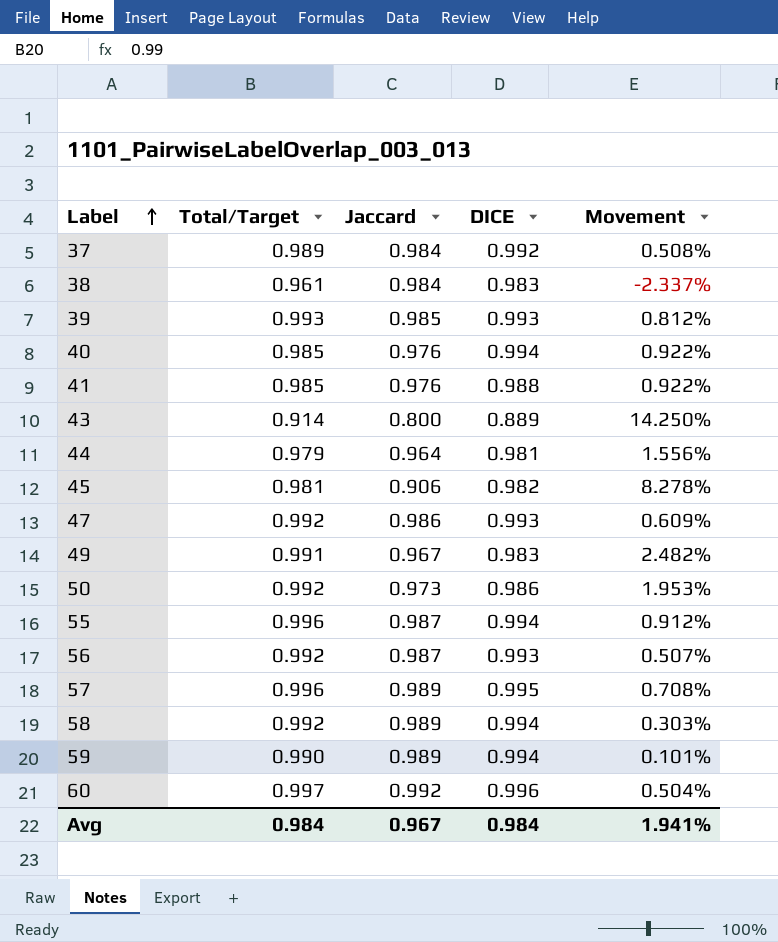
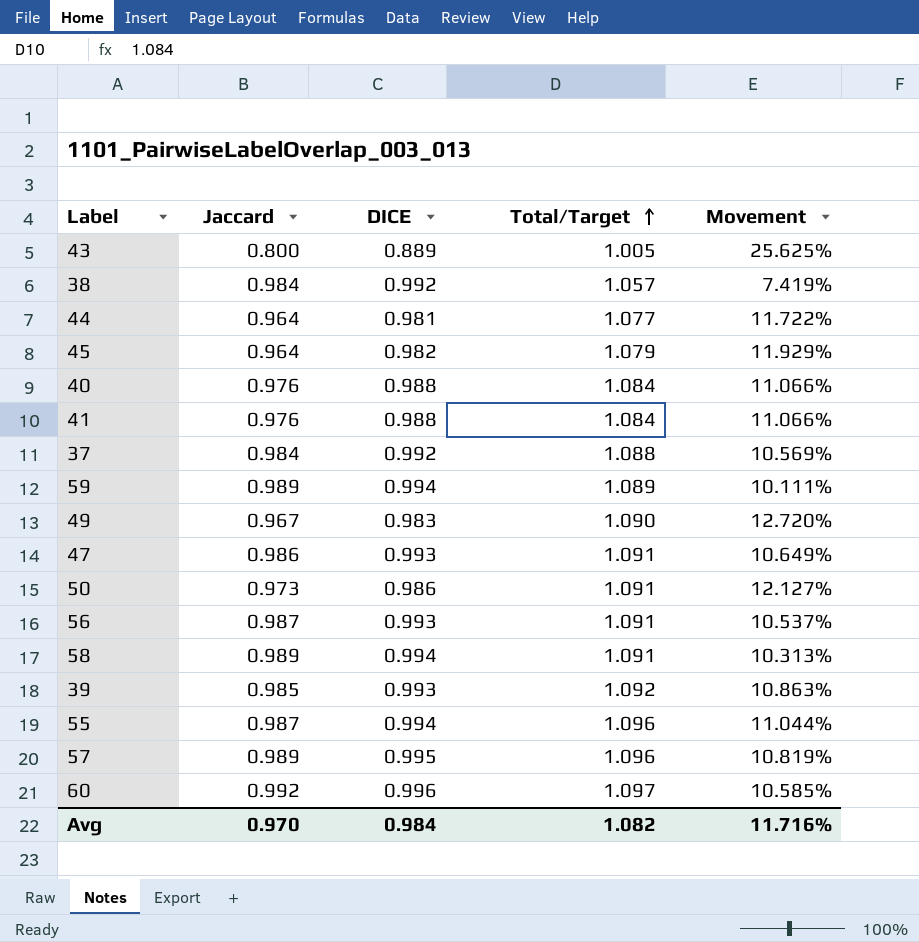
row order: Label ascending -> Total/Target ascending
column Total/Target | position: 2 -> 4
43 | Total/Target: 0.914 -> 1.005
43 | Movement: 14.250% -> 25.625%
38 | DICE: 0.983 -> 0.992
38 | Total/Target: 0.961 -> 1.057
38 | Movement: -2.337% -> 7.419%
44 | Total/Target: 0.979 -> 1.077
44 | Movement: 1.556% -> 11.722%
45 | Jaccard: 0.906 -> 0.964
45 | Total/Target: 0.981 -> 1.079
45 | Movement: 8.278% -> 11.929%
40 | DICE: 0.994 -> 0.988
40 | Total/Target: 0.985 -> 1.084
40 | Movement: 0.922% -> 11.066%
41 | Total/Target: 0.985 -> 1.084
41 | Movement: 0.922% -> 11.066%
37 | Total/Target: 0.989 -> 1.088
37 | Movement: 0.508% -> 10.569%
59 | Total/Target: 0.990 -> 1.089
59 | Movement: 0.101% -> 10.111%
49 | Total/Target: 0.991 -> 1.090
49 | Movement: 2.482% -> 12.720%
47 | Total/Target: 0.992 -> 1.091
47 | Movement: 0.609% -> 10.649%
50 | Total/Target: 0.992 -> 1.091
50 | Movement: 1.953% -> 12.127%
56 | Total/Target: 0.992 -> 1.091
56 | Movement: 0.507% -> 10.537%
58 | Total/Target: 0.992 -> 1.091
58 | Movement: 0.303% -> 10.313%
39 | Total/Target: 0.993 -> 1.092
39 | Movement: 0.812% -> 10.863%
55 | Total/Target: 0.996 -> 1.096
55 | Movement: 0.912% -> 11.044%
57 | Total/Target: 0.996 -> 1.096
57 | Movement: 0.708% -> 10.819%
60 | Total/Target: 0.997 -> 1.097
60 | Movement: 0.504% -> 10.585%
Avg | Jaccard: 0.967 -> 0.970
Avg | Total/Target: 0.984 -> 1.082
Avg | Movement: 1.941% -> 11.716%

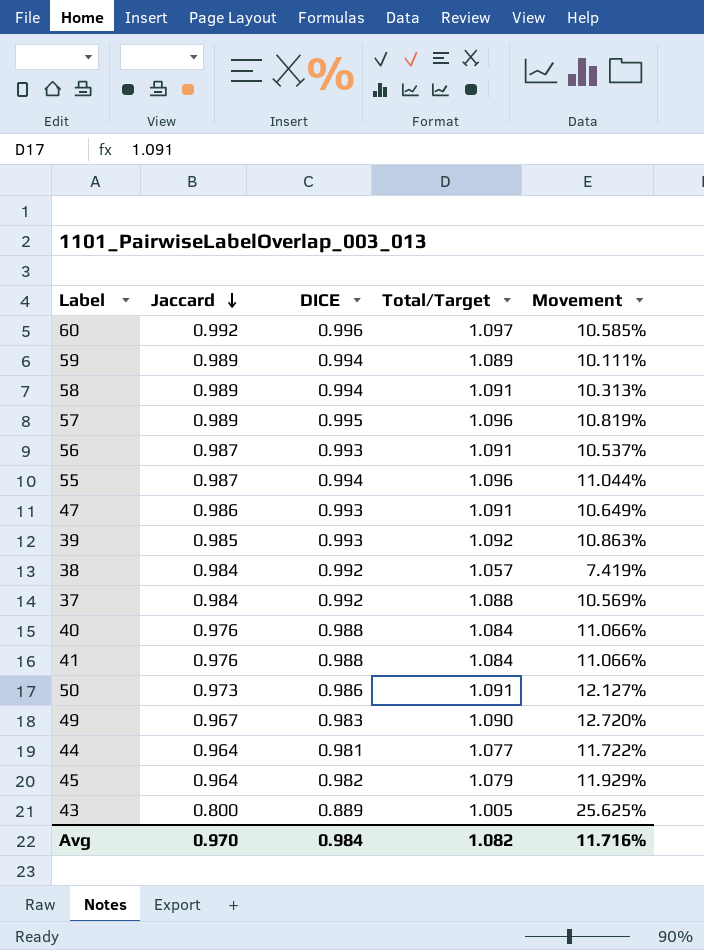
row order: Total/Target ascending -> Jaccard descending

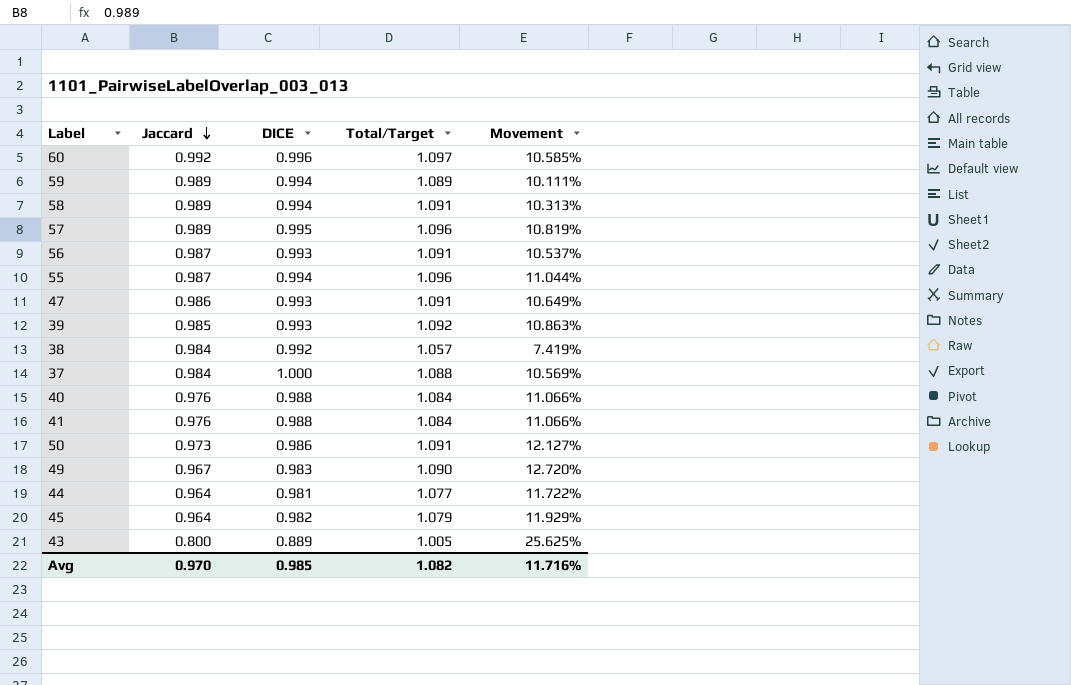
37 | DICE: 0.992 -> 1.000
Avg | DICE: 0.984 -> 0.985

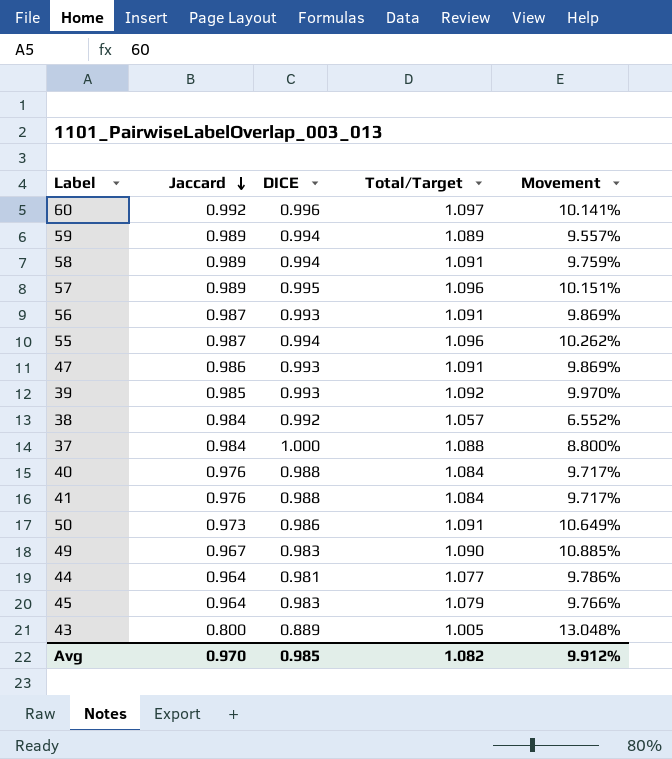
column Movement | formula: ([Total/Target] - [Jaccard]) / [Jaccard] -> ([Total/Target] - [DICE]) / [DICE]
45 | DICE: 0.982 -> 0.983
Avg | Movement: 11.716% -> 9.912%

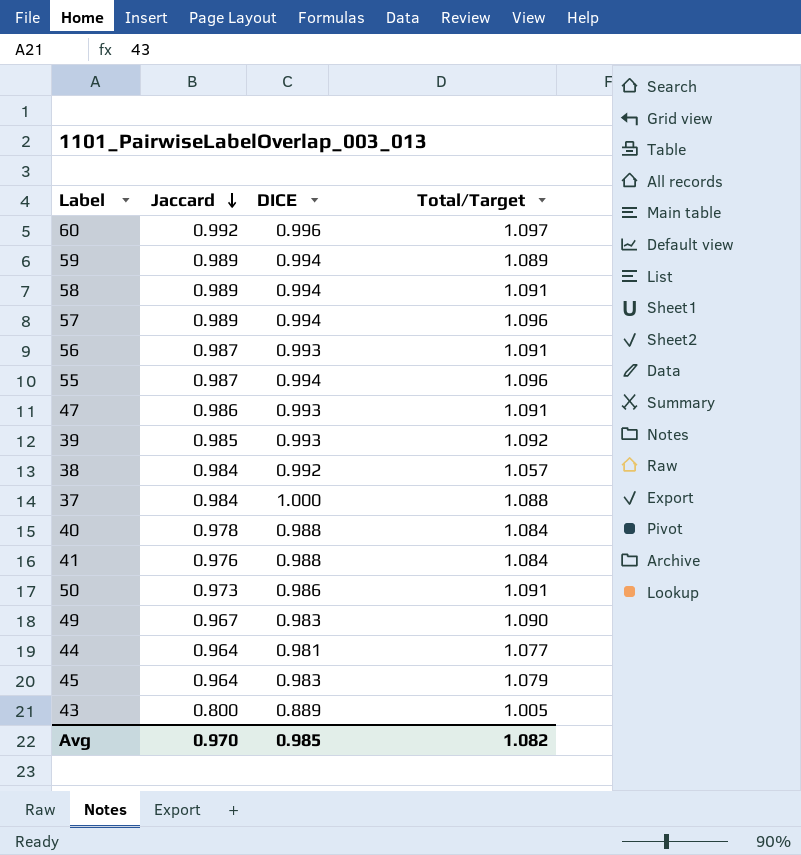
column Movement | formula: ([Total/Target] - [DICE]) / [DICE] -> none
57 | DICE: 0.995 -> 0.994
40 | Jaccard: 0.976 -> 0.978

